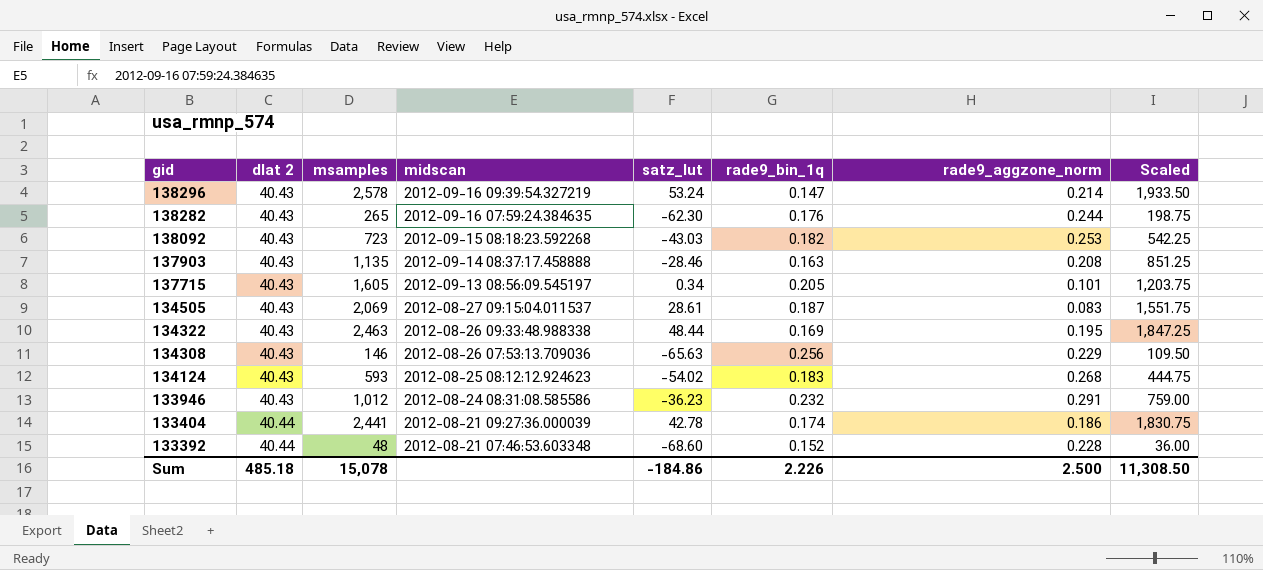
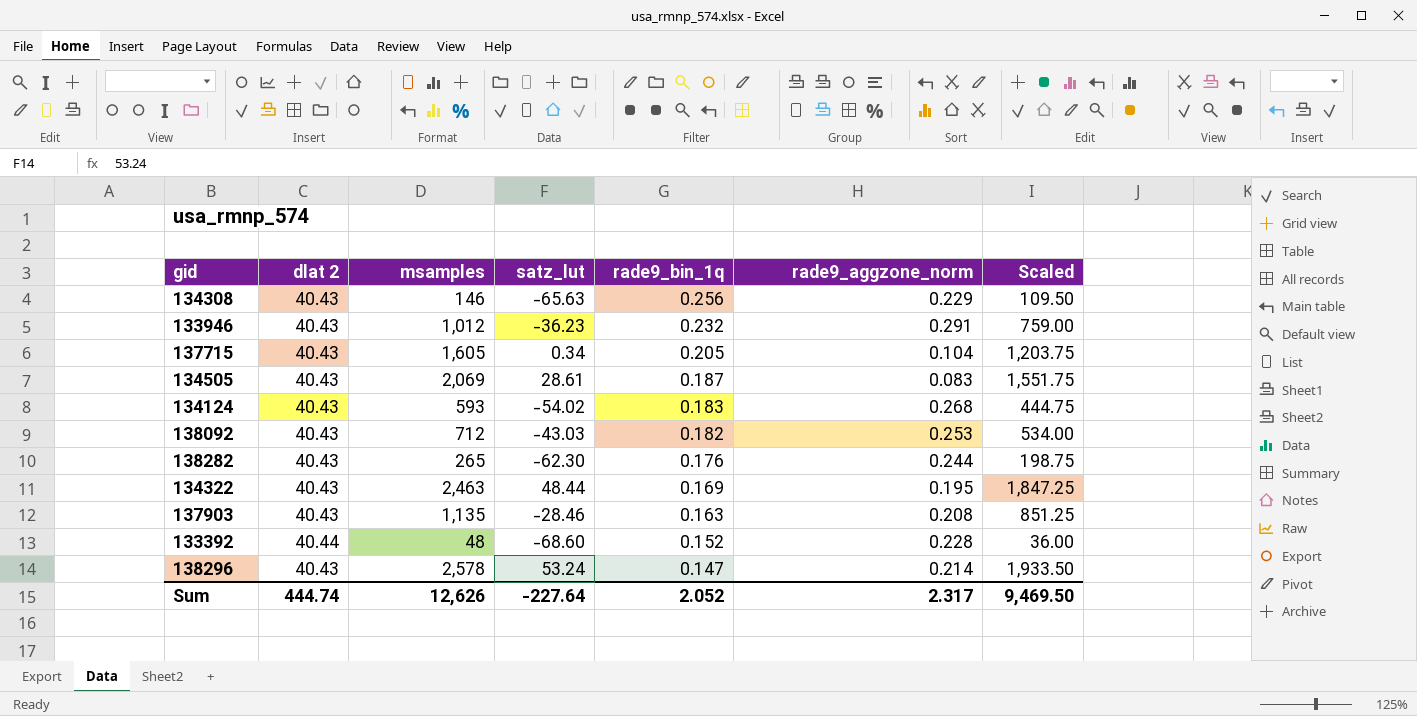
row order: gid descending -> rade9_bin_1q descending
column midscan | position: 4 -> none
row 133404: 40.44 | 2,441 | 2012-08-21 09:27:36.000039 | 42.78 | 0.174 | 0.186 | 1,830.75 -> none
137715 | rade9_aggzone_norm: 0.101 -> 0.104
138092 | msamples: 723 -> 712
138092 | Scaled: 542.25 -> 534.00
Sum | dlat 2: 485.18 -> 444.74
Sum | msamples: 15,078 -> 12,626
Sum | satz_lut: -184.86 -> -227.64
Sum | rade9_bin_1q: 2.226 -> 2.052
Sum | rade9_aggzone_norm: 2.500 -> 2.317
Sum | Scaled: 11,308.50 -> 9,469.50

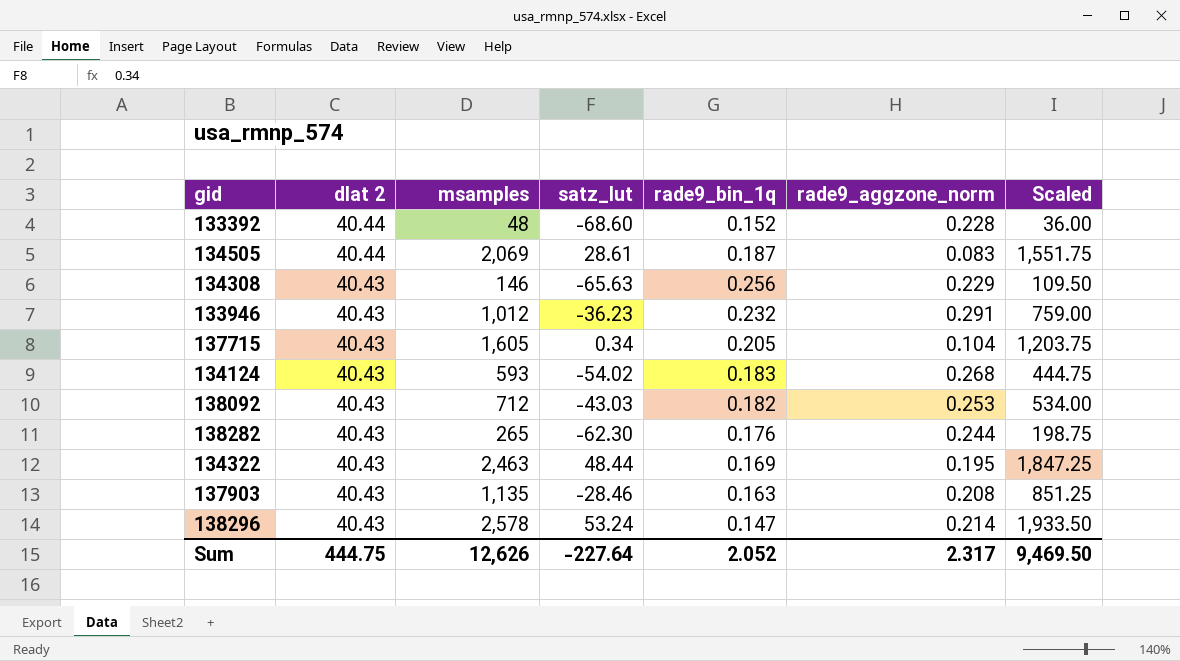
row order: rade9_bin_1q descending -> dlat 2 descending
134505 | dlat 2: 40.43 -> 40.44
Sum | dlat 2: 444.74 -> 444.75

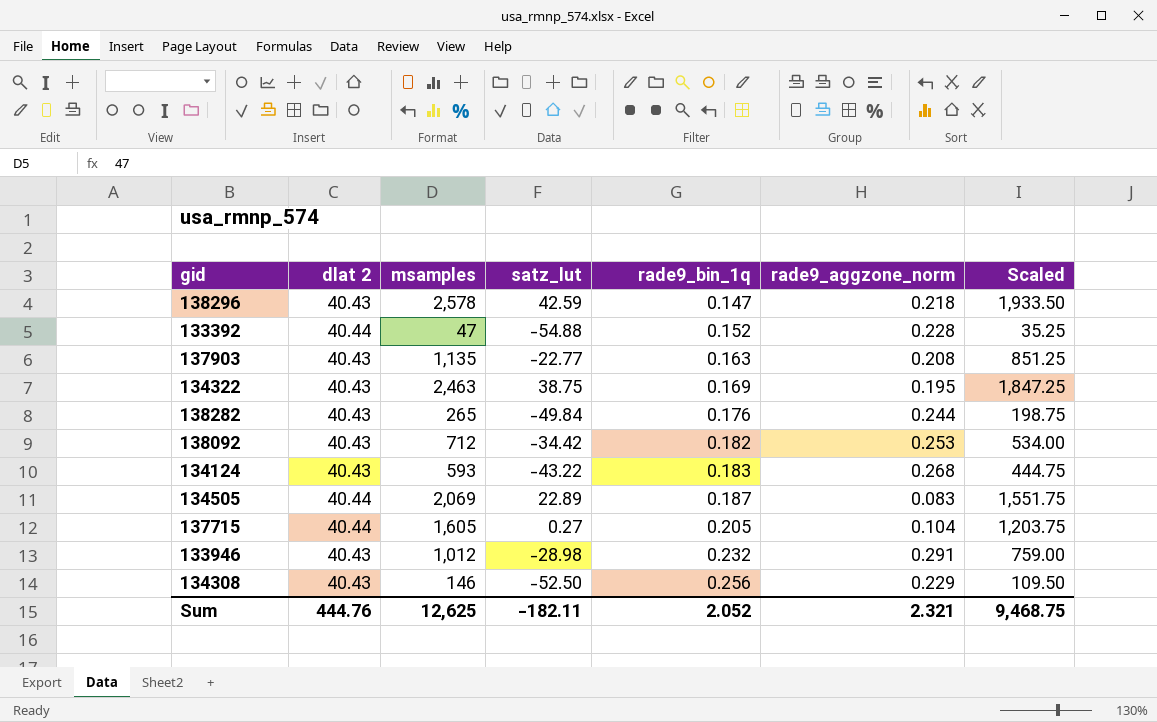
row order: dlat 2 descending -> rade9_bin_1q ascending
138296 | satz_lut: 53.24 -> 42.59
138296 | rade9_aggzone_norm: 0.214 -> 0.218
133392 | msamples: 48 -> 47
133392 | satz_lut: -68.60 -> -54.88
133392 | Scaled: 36.00 -> 35.25
137903 | satz_lut: -28.46 -> -22.77
134322 | satz_lut: 48.44 -> 38.75
138282 | satz_lut: -62.30 -> -49.84
138092 | satz_lut: -43.03 -> -34.42
134124 | satz_lut: -54.02 -> -43.22
134505 | satz_lut: 28.61 -> 22.89
137715 | dlat 2: 40.43 -> 40.44
137715 | satz_lut: 0.34 -> 0.27
133946 | satz_lut: -36.23 -> -28.98
134308 | satz_lut: -65.63 -> -52.50
Sum | dlat 2: 444.75 -> 444.76
Sum | msamples: 12,626 -> 12,625
Sum | satz_lut: -227.64 -> -182.11
Sum | rade9_aggzone_norm: 2.317 -> 2.321
Sum | Scaled: 9,469.50 -> 9,468.75

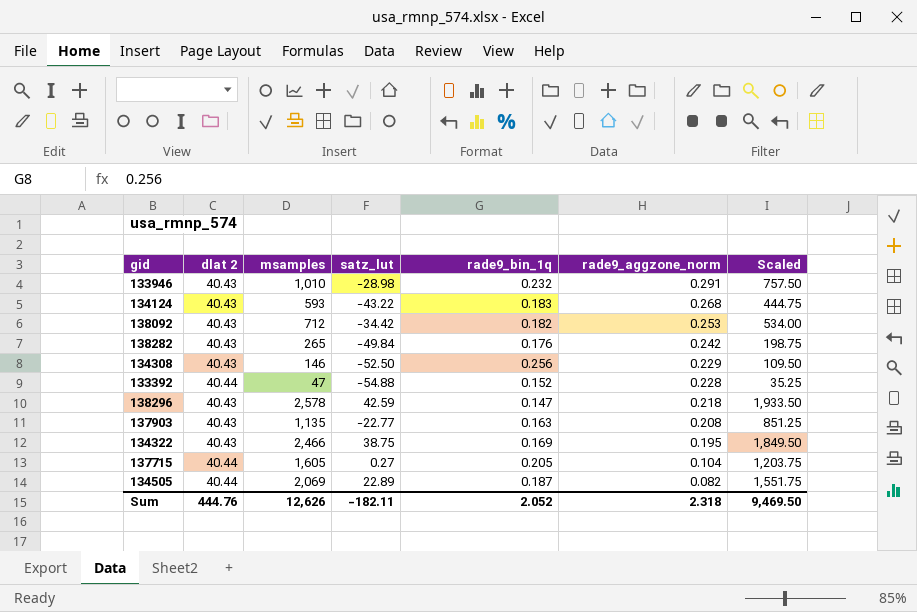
row order: rade9_bin_1q ascending -> rade9_aggzone_norm descending
133946 | msamples: 1,012 -> 1,010
133946 | Scaled: 759.00 -> 757.50
138282 | rade9_aggzone_norm: 0.244 -> 0.242
134322 | msamples: 2,463 -> 2,466
134322 | Scaled: 1,847.25 -> 1,849.50
134505 | rade9_aggzone_norm: 0.083 -> 0.082
Sum | msamples: 12,625 -> 12,626
Sum | rade9_aggzone_norm: 2.321 -> 2.318
Sum | Scaled: 9,468.75 -> 9,469.50

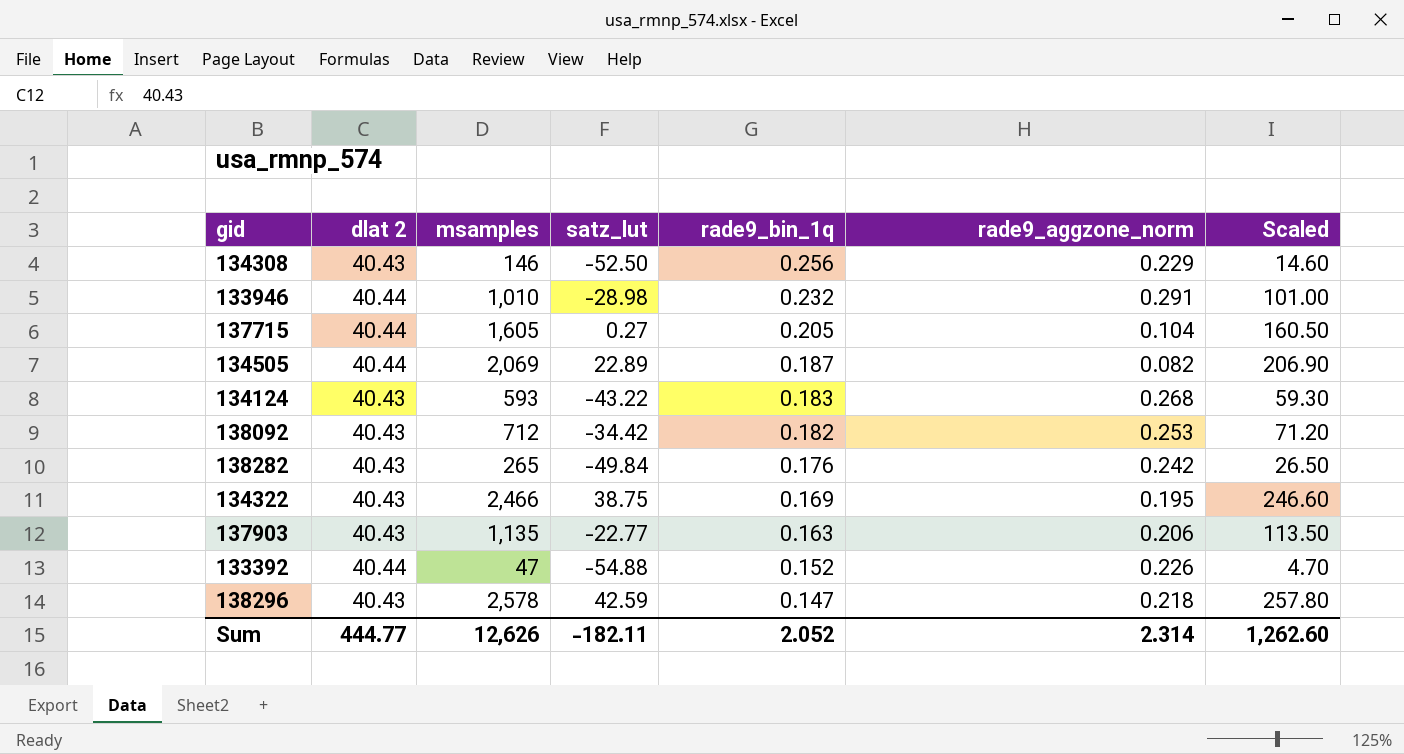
row order: rade9_aggzone_norm descending -> rade9_bin_1q descending
column Scaled | formula: [msamples] * 0.75 -> [msamples] * 0.1
133946 | dlat 2: 40.43 -> 40.44
137903 | rade9_aggzone_norm: 0.208 -> 0.206
133392 | rade9_aggzone_norm: 0.228 -> 0.226
Sum | dlat 2: 444.76 -> 444.77
Sum | rade9_aggzone_norm: 2.318 -> 2.314
Sum | Scaled: 9,469.50 -> 1,262.60

